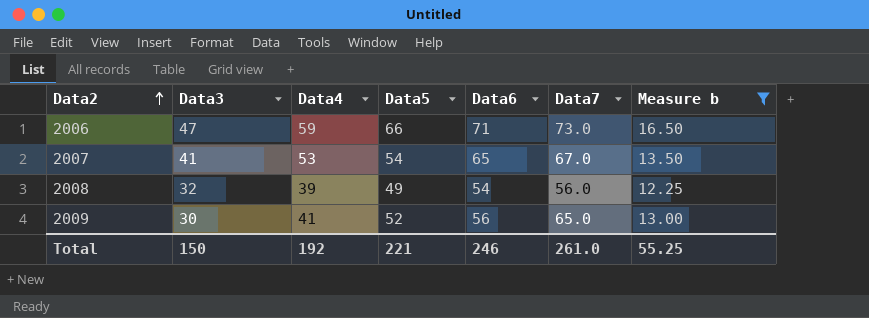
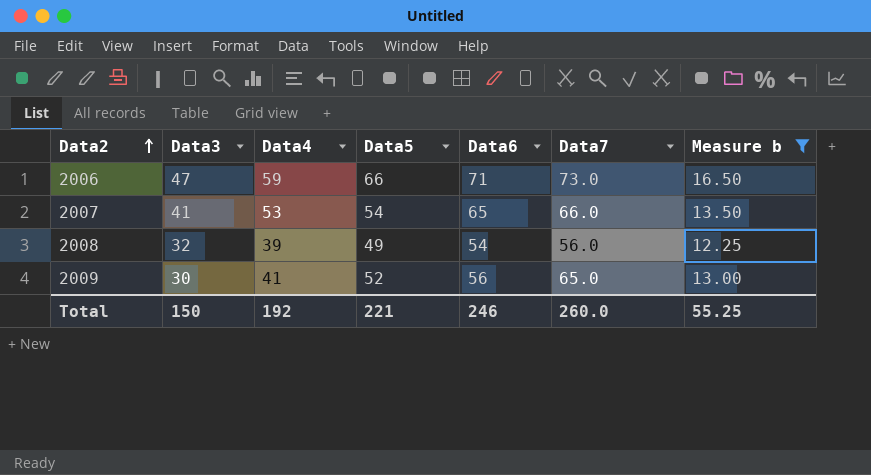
2007 | Data7: 67.0 -> 66.0
Total | Data7: 261.0 -> 260.0

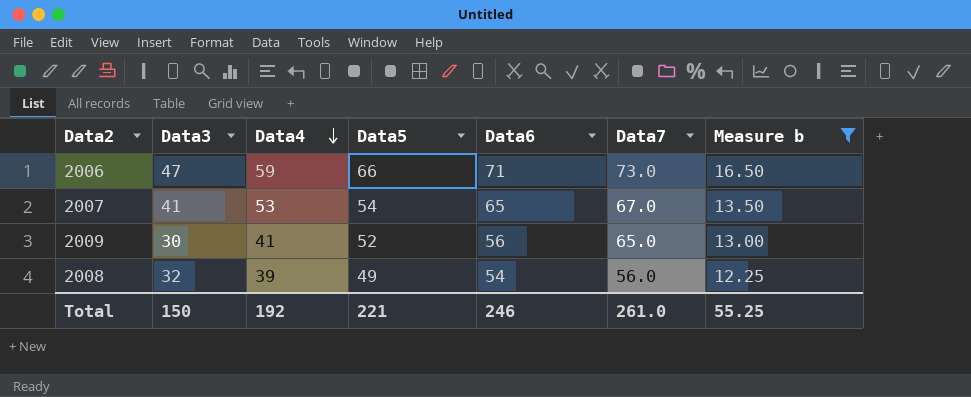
row order: Data2 ascending -> Data4 descending
2007 | Data7: 66.0 -> 67.0
Total | Data7: 260.0 -> 261.0

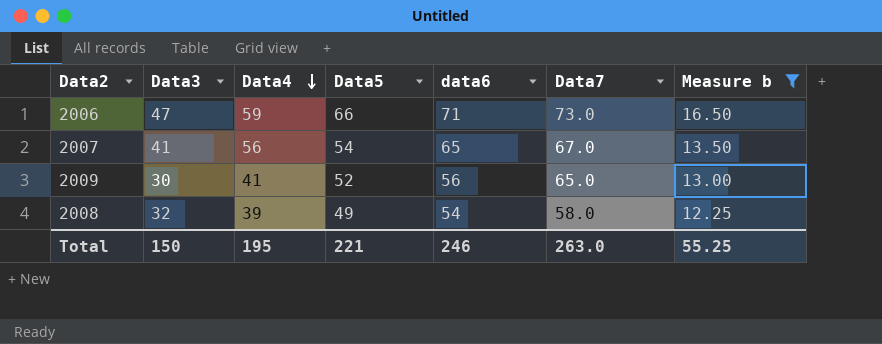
column name: Data6 -> data6
2007 | Data4: 53 -> 56
2008 | Data7: 56.0 -> 58.0
Total | Data4: 192 -> 195
Total | Data7: 261.0 -> 263.0

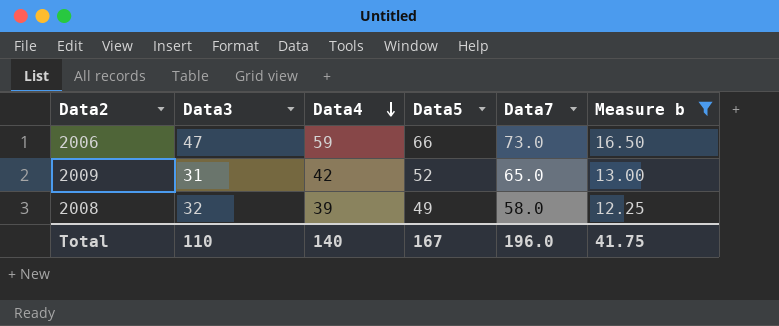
column data6 | position: 5 -> none
row 2007: 41 | 56 | 54 | 65 | 67.0 | 13.50 -> none
2009 | Data3: 30 -> 31
2009 | Data4: 41 -> 42
Total | Data3: 150 -> 110
Total | Data4: 195 -> 140
Total | Data5: 221 -> 167
Total | Data7: 263.0 -> 196.0
Total | Measure b: 55.25 -> 41.75

